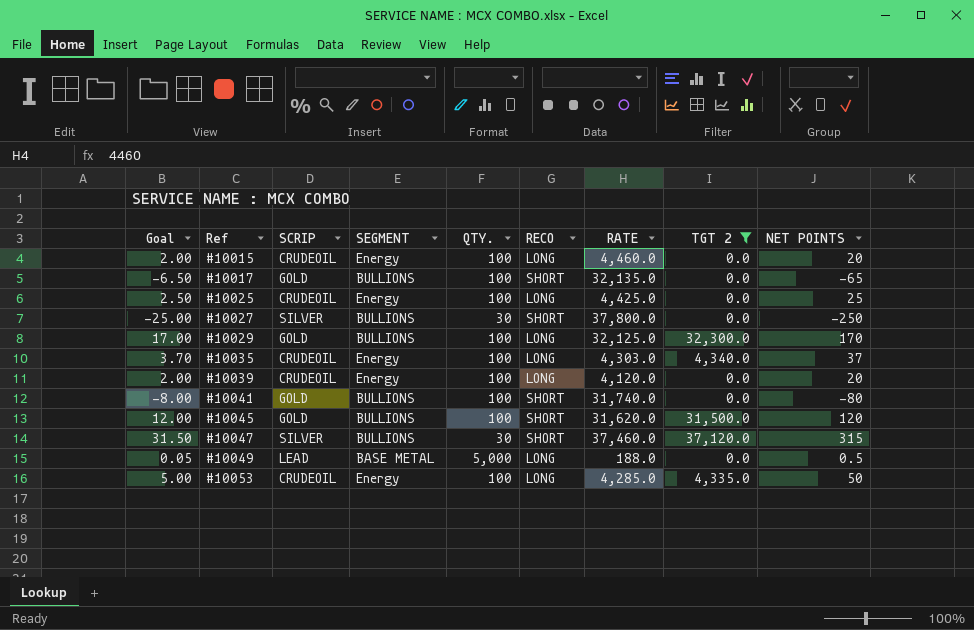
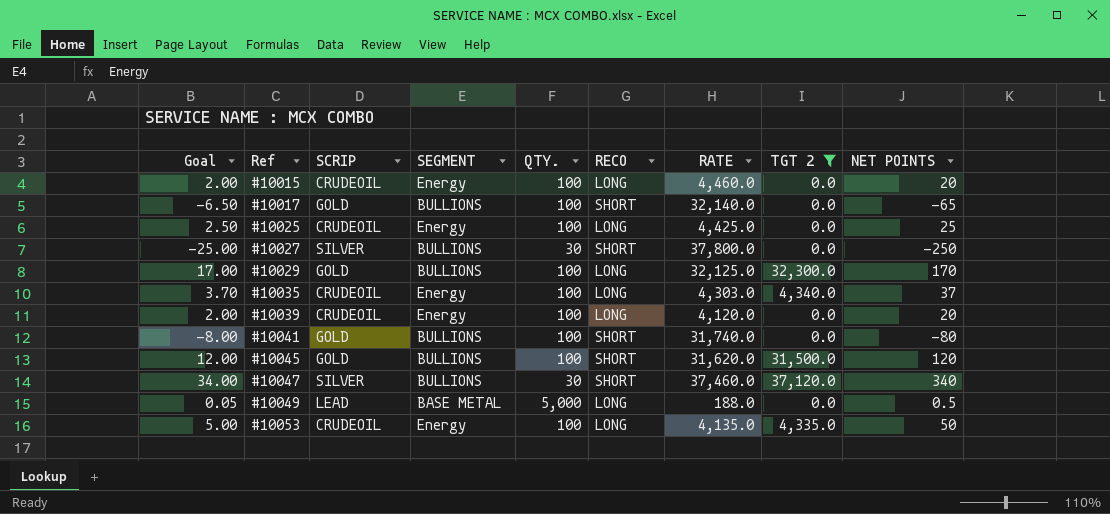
#10017 | RATE: 32,135.0 -> 32,140.0
#10047 | Goal: 31.50 -> 34.00
#10047 | NET POINTS: 315 -> 340
#10053 | RATE: 4,285.0 -> 4,135.0

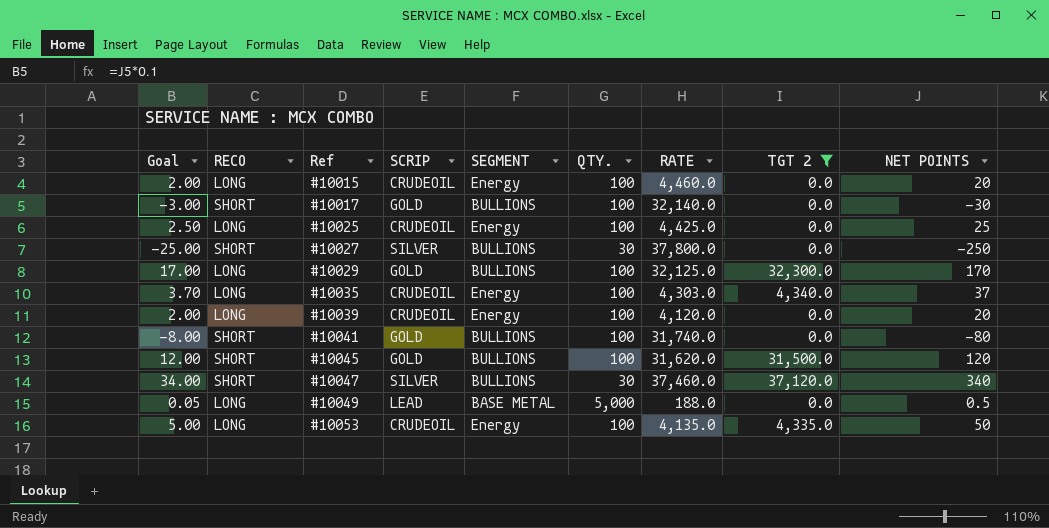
column RECO | position: 6 -> 2
#10017 | Goal: -6.50 -> -3.00
#10017 | NET POINTS: -65 -> -30

